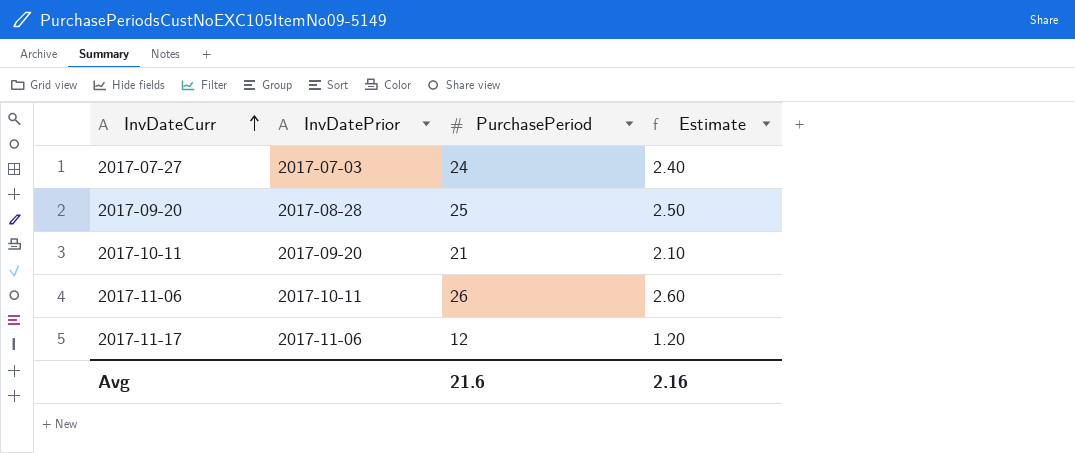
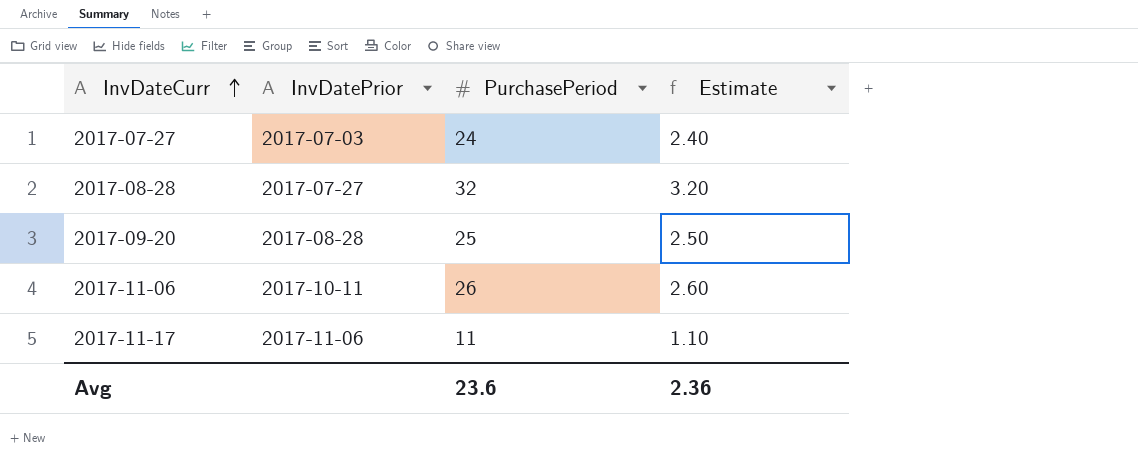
row 2017-10-11: 2017-09-20 | 21 | 2.10 -> none
row 2017-08-28: none -> 2017-07-27 | 32 | 3.20
2017-11-17 | PurchasePeriod: 12 -> 11
2017-11-17 | Estimate: 1.20 -> 1.10
Avg | PurchasePeriod: 21.6 -> 23.6
Avg | Estimate: 2.16 -> 2.36

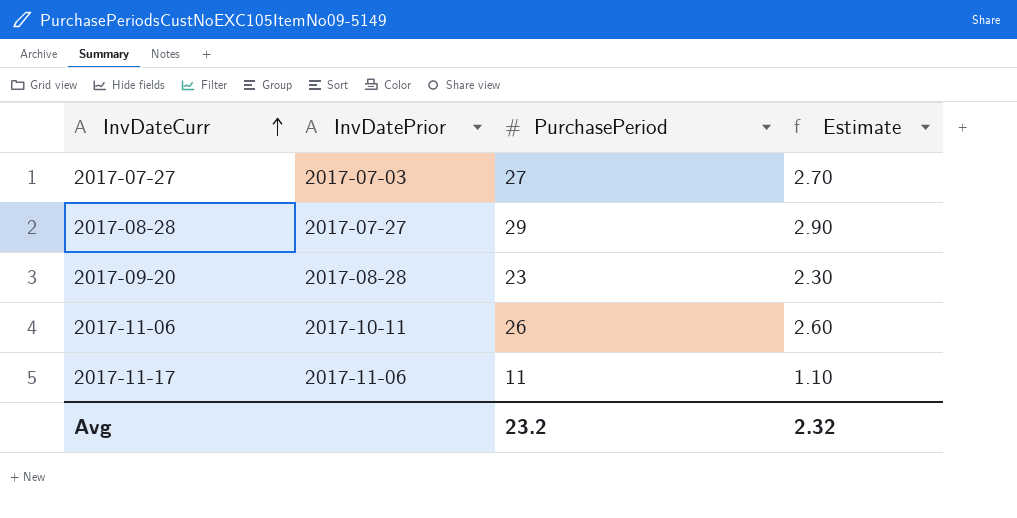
2017-07-27 | PurchasePeriod: 24 -> 27
2017-07-27 | Estimate: 2.40 -> 2.70
2017-08-28 | PurchasePeriod: 32 -> 29
2017-08-28 | Estimate: 3.20 -> 2.90
2017-09-20 | PurchasePeriod: 25 -> 23
2017-09-20 | Estimate: 2.50 -> 2.30
Avg | PurchasePeriod: 23.6 -> 23.2
Avg | Estimate: 2.36 -> 2.32

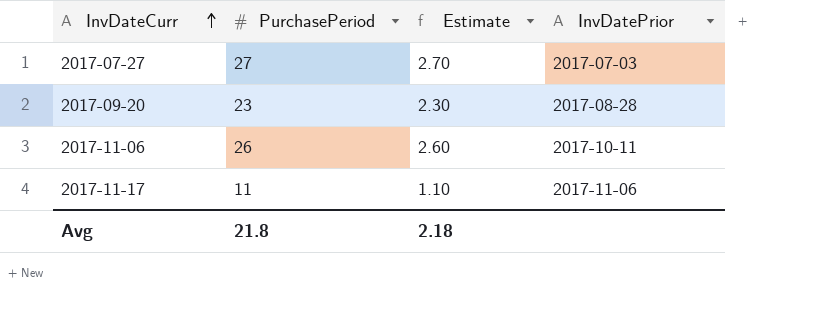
column InvDatePrior | position: 2 -> 4
row 2017-08-28: 2017-07-27 | 29 | 2.90 -> none
Avg | PurchasePeriod: 23.2 -> 21.8
Avg | Estimate: 2.32 -> 2.18

